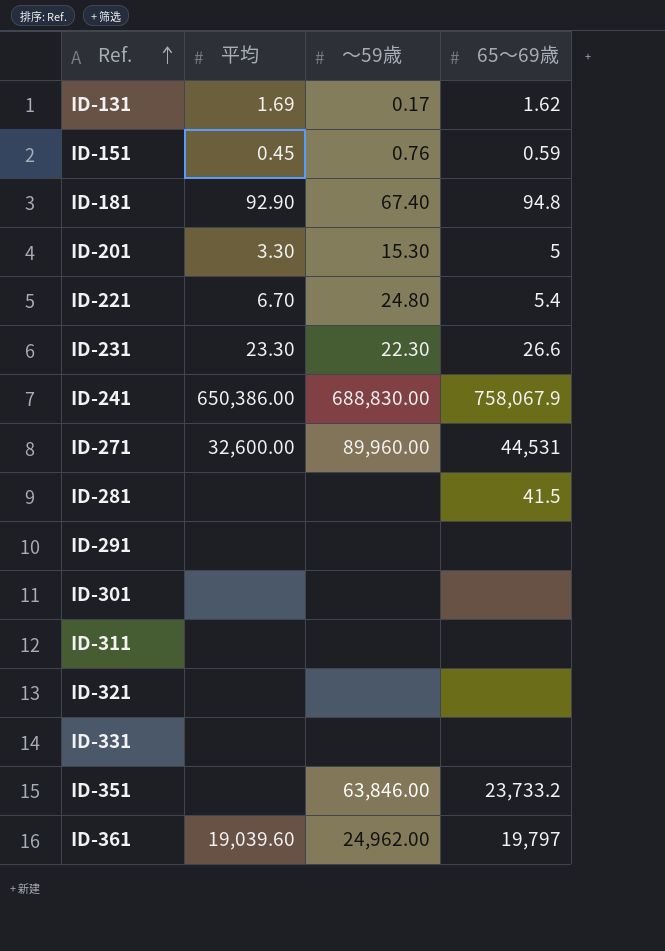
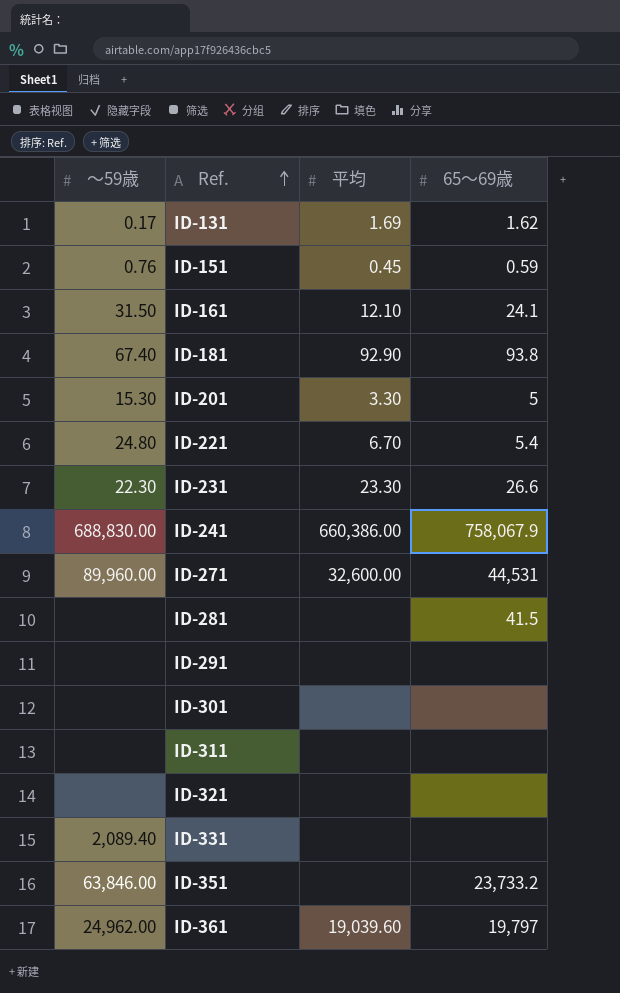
column ～59歳 | position: 3 -> 1
row ID-161: none -> 31.50 | 12.10 | 24.1
ID-181 | 65～69歳: 94.8 -> 93.8
ID-241 | 平均: 650,386.00 -> 660,386.00
ID-331 | ～59歳: none -> 2,089.40

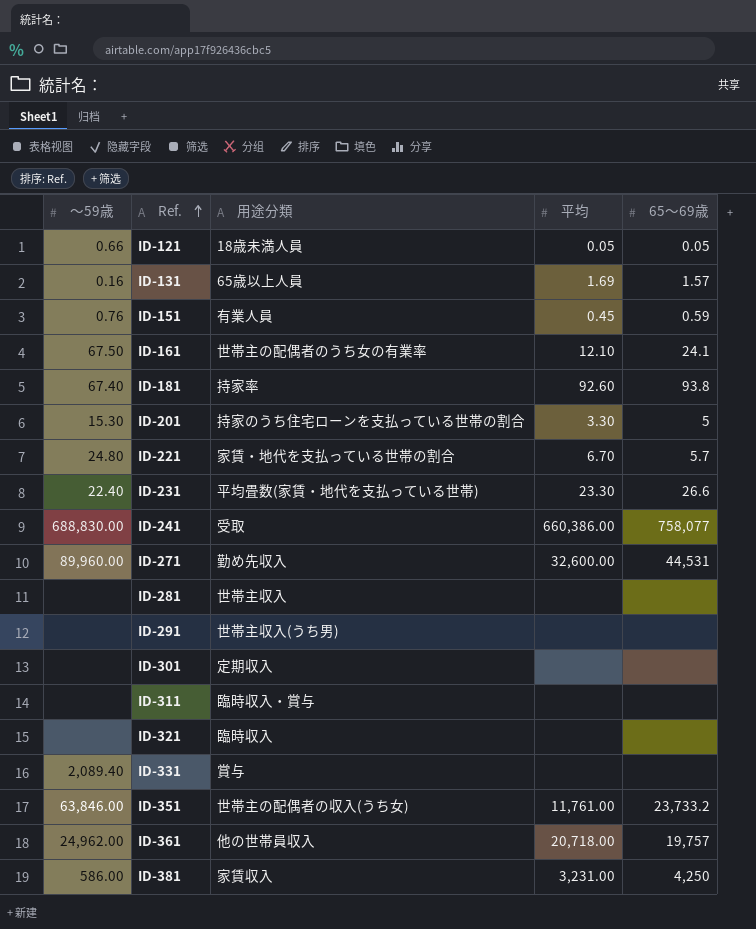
column 用途分類 | position: none -> 3
row ID-121: none -> 0.66 | 18歳未満人員 | 0.05 | 0.05
ID-131 | ～59歳: 0.17 -> 0.16
ID-131 | 65～69歳: 1.62 -> 1.57
ID-161 | ～59歳: 31.50 -> 67.50
ID-181 | 平均: 92.90 -> 92.60
ID-221 | 65～69歳: 5.4 -> 5.7
ID-231 | ～59歳: 22.30 -> 22.40
ID-241 | 65～69歳: 758,067.9 -> 758,077
ID-281 | 65～69歳: 41.5 -> none
ID-351 | 平均: none -> 11,761.00
ID-361 | 平均: 19,039.60 -> 20,718.00
ID-361 | 65～69歳: 19,797 -> 19,757
row ID-381: none -> 586.00 | 家賃収入 | 3,231.00 | 4,250

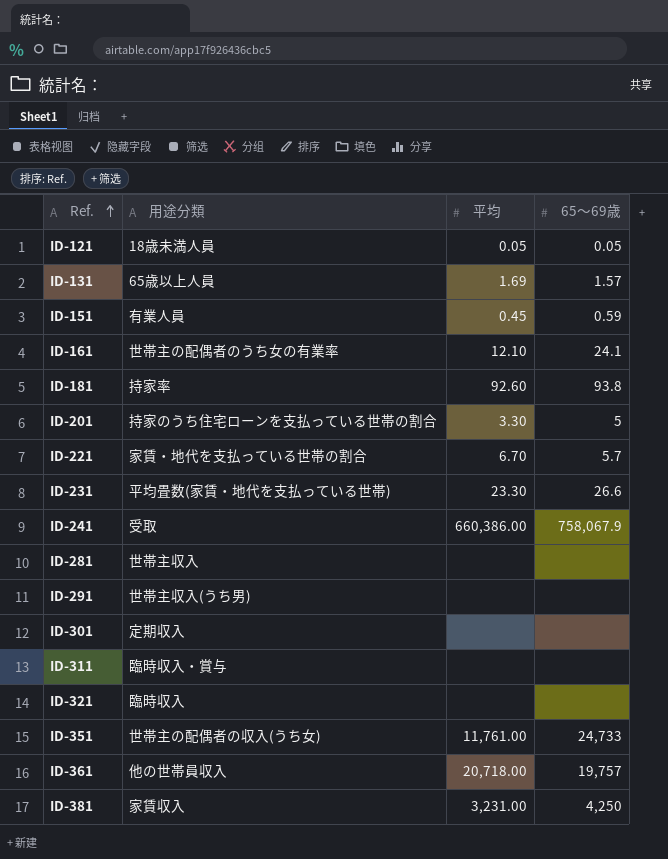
column ～59歳 | position: 1 -> none
row ID-271: 89,960.00 | 勤め先収入 | 32,600.00 | 44,531 -> none
row ID-331: 2,089.40 | 賞与 | none | none -> none
ID-241 | 65～69歳: 758,077 -> 758,067.9
ID-351 | 65～69歳: 23,733.2 -> 24,733

